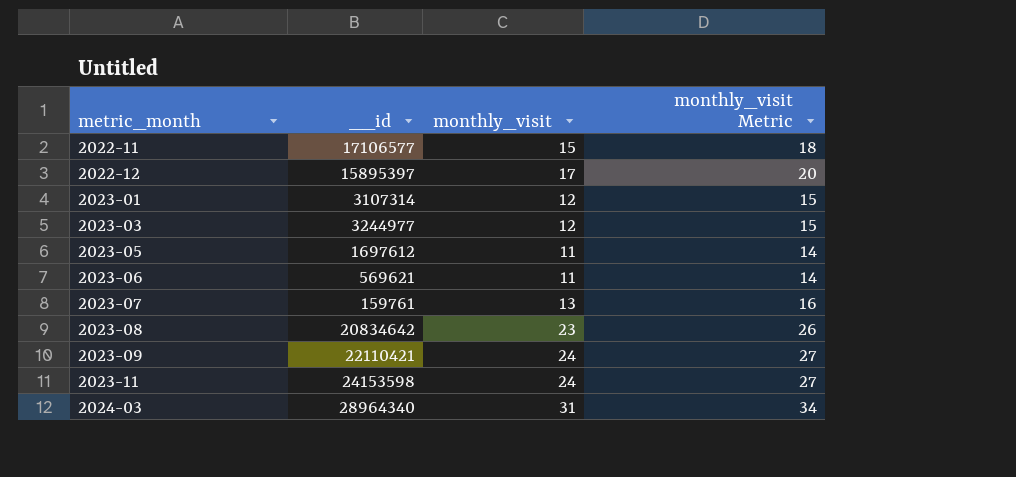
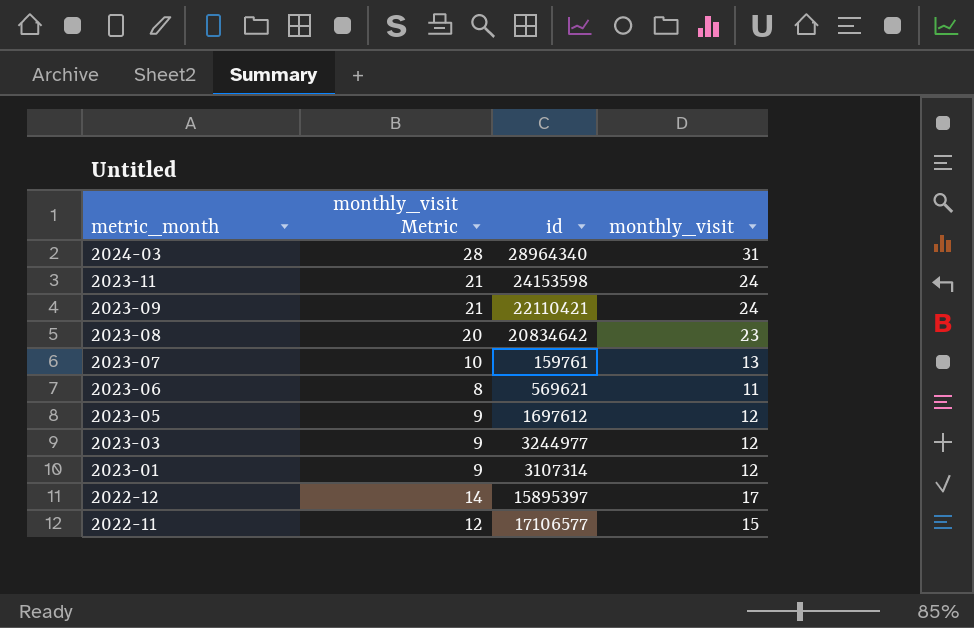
row order: metric_month ascending -> metric_month descending
column monthly_visit Metric | formula: [monthly_visit] + 3 -> [monthly_visit] - 3
column monthly_visit Metric | position: 4 -> 2
column name: __id -> id
2023-05 | monthly_visit: 11 -> 12

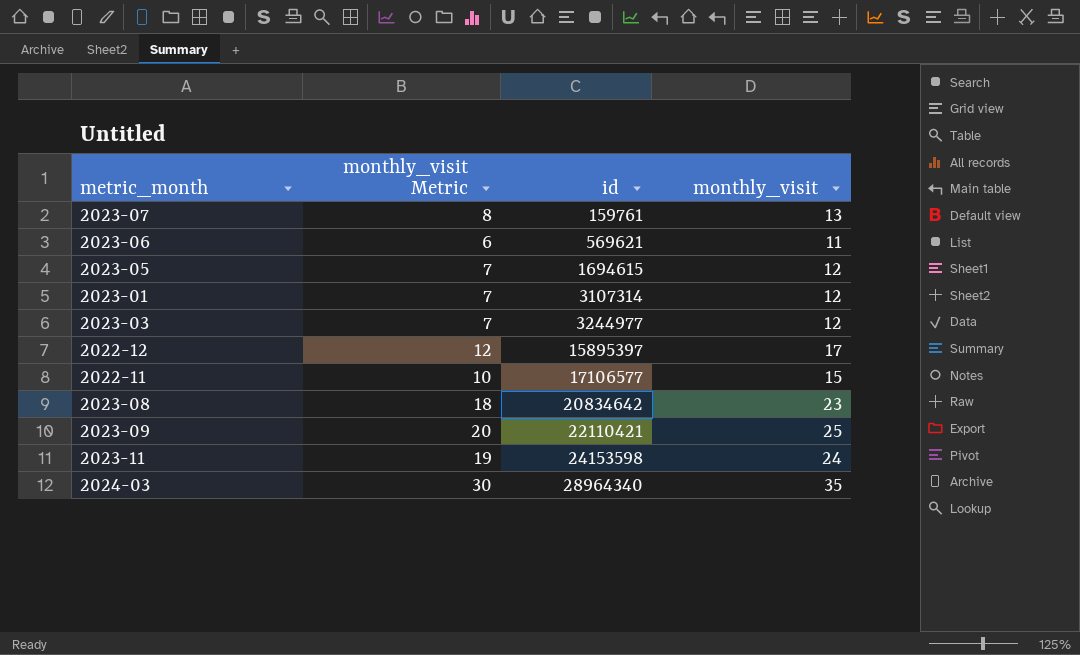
row order: metric_month descending -> id ascending
column monthly_visit Metric | formula: [monthly_visit] - 3 -> [monthly_visit] - 5
2023-05 | id: 1697612 -> 1694615
2023-09 | monthly_visit: 24 -> 25
2024-03 | monthly_visit: 31 -> 35

